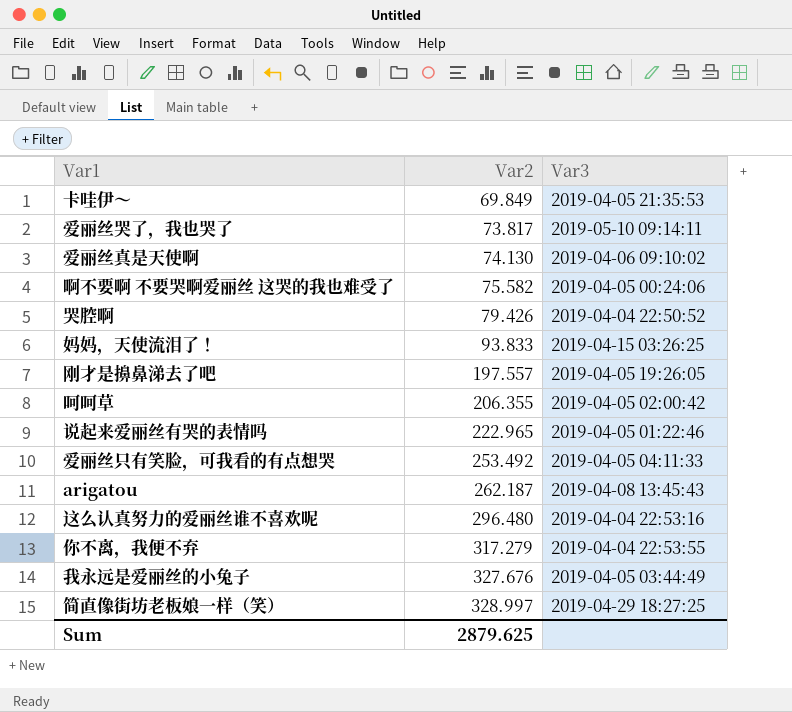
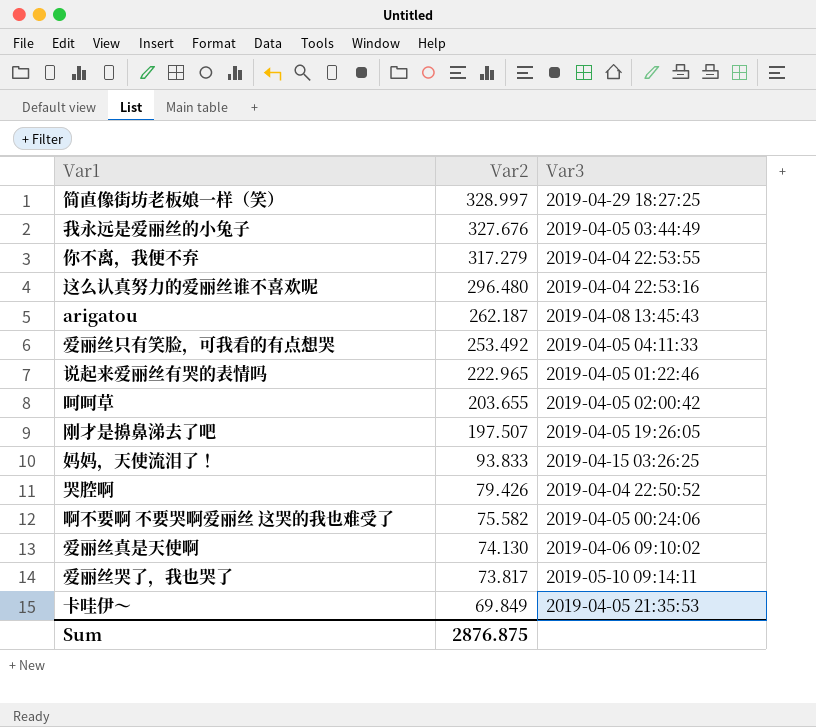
row order: Var2 ascending -> Var2 descending
呵呵草 | Var2: 206.355 -> 203.655
刚才是擤鼻涕去了吧 | Var2: 197.557 -> 197.507
Sum | Var2: 2879.625 -> 2876.875

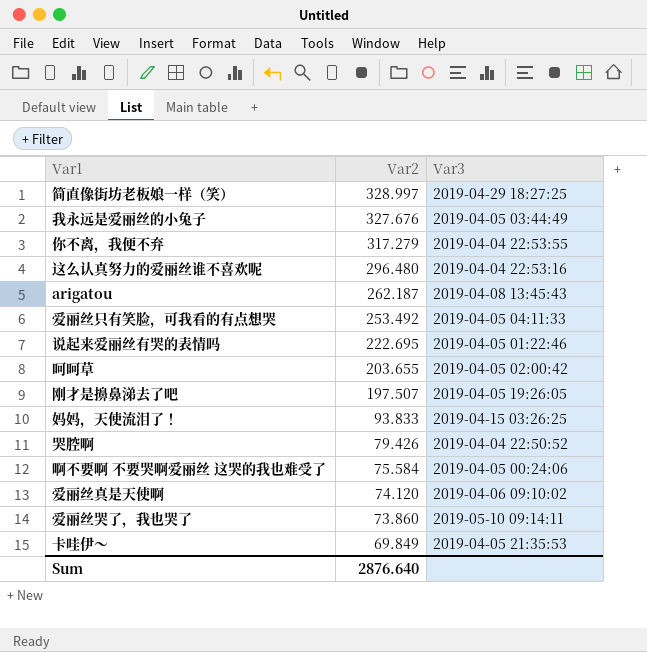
说起来爱丽丝有哭的表情吗 | Var2: 222.965 -> 222.695
啊不要啊 不要哭啊爱丽丝 这哭的我也难受了 | Var2: 75.582 -> 75.584
爱丽丝真是天使啊 | Var2: 74.130 -> 74.120
爱丽丝哭了，我也哭了 | Var2: 73.817 -> 73.860
Sum | Var2: 2876.875 -> 2876.640

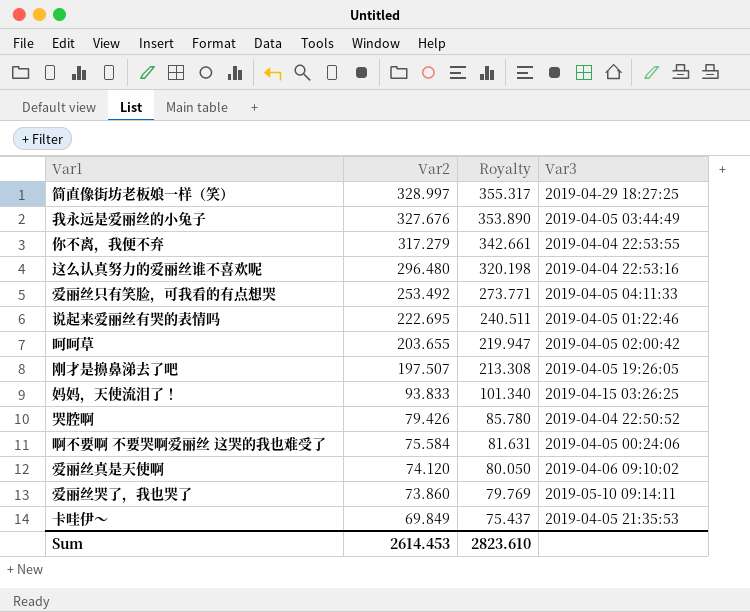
column Royalty | formula: none -> [Var2] * 1.08
row arigatou: 262.187 | 2019-04-08 13:45:43 -> none
Sum | Var2: 2876.640 -> 2614.453

